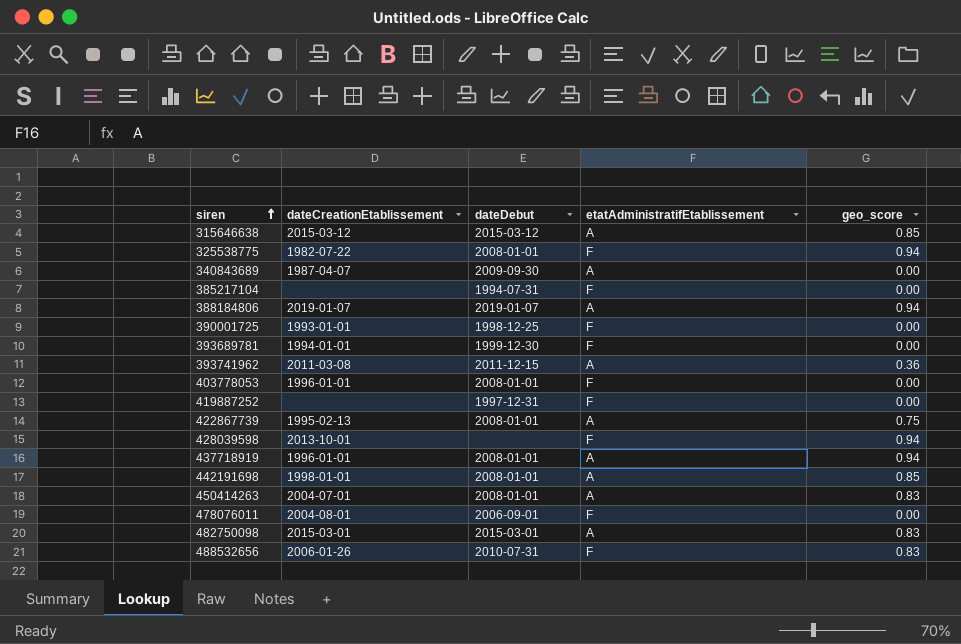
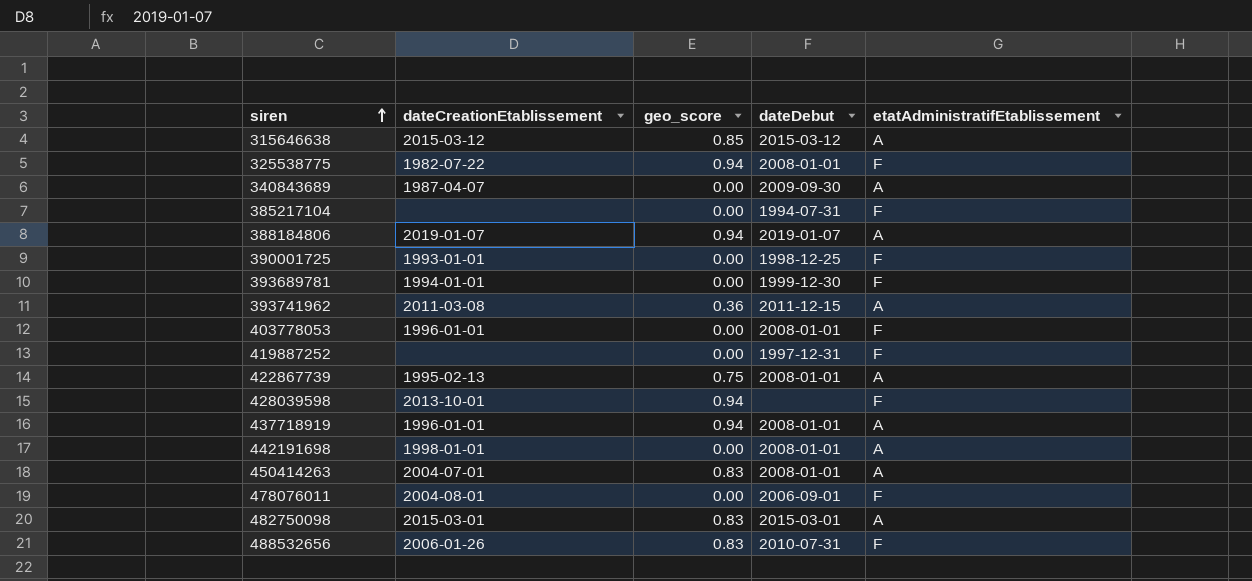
column geo_score | position: 5 -> 3
442191698 | geo_score: 0.85 -> 0.00

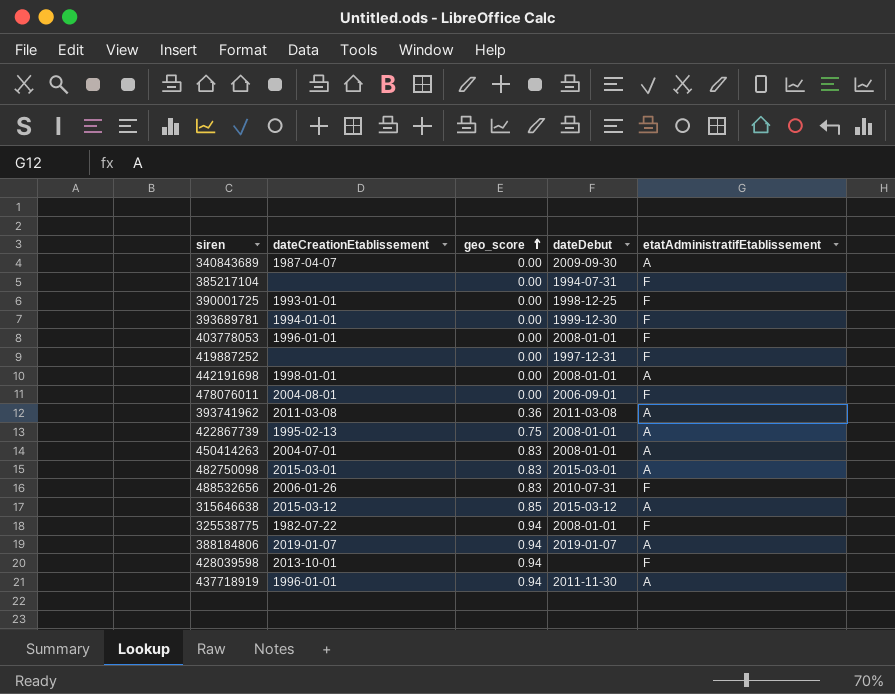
row order: siren ascending -> geo_score ascending
393741962 | dateDebut: 2011-12-15 -> 2011-03-08
437718919 | dateDebut: 2008-01-01 -> 2011-11-30

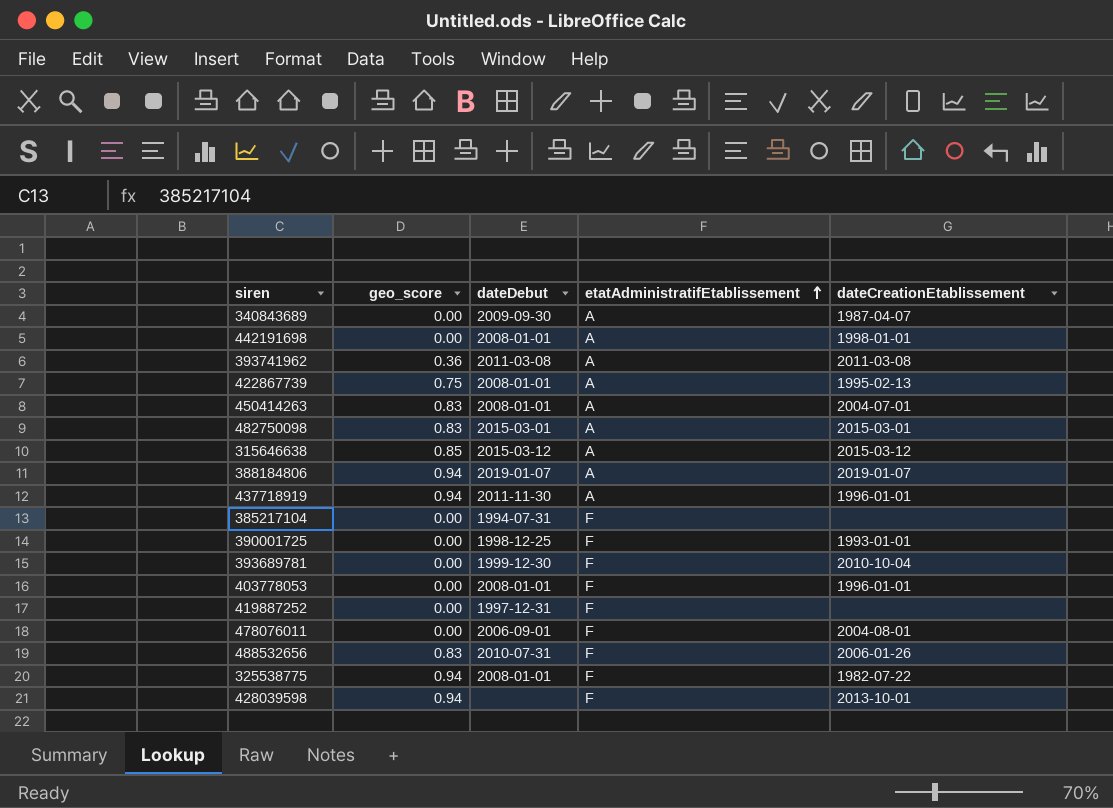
row order: geo_score ascending -> etatAdministratifEtablissement ascending
column dateCreationEtablissement | position: 2 -> 5
393689781 | dateCreationEtablissement: 1994-01-01 -> 2010-10-04

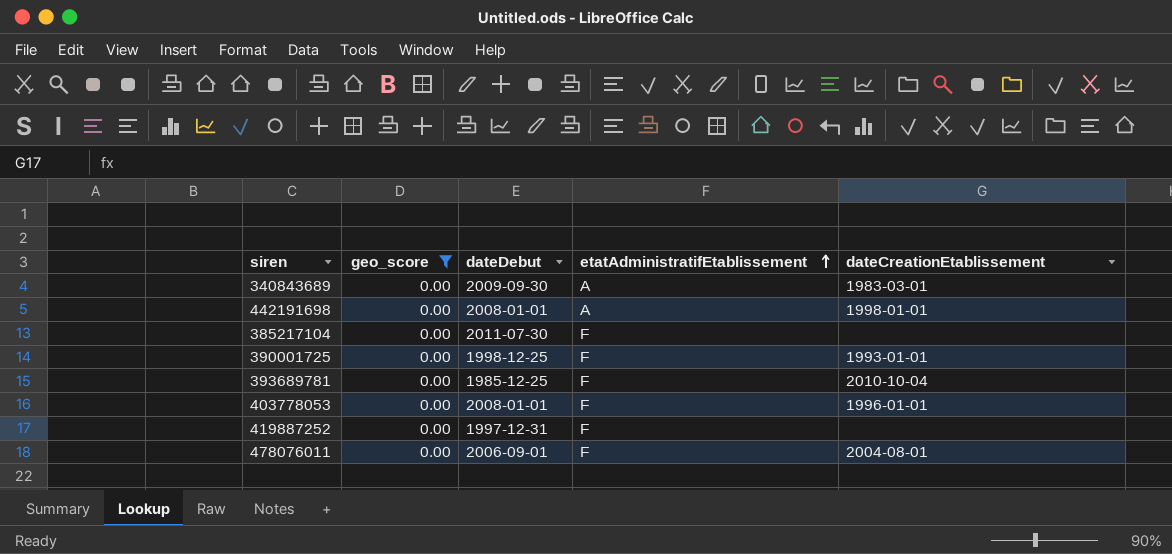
filter: none -> geo_score = 0.00
340843689 | dateCreationEtablissement: 1987-04-07 -> 1983-03-01
385217104 | dateDebut: 1994-07-31 -> 2011-07-30
393689781 | dateDebut: 1999-12-30 -> 1985-12-25

